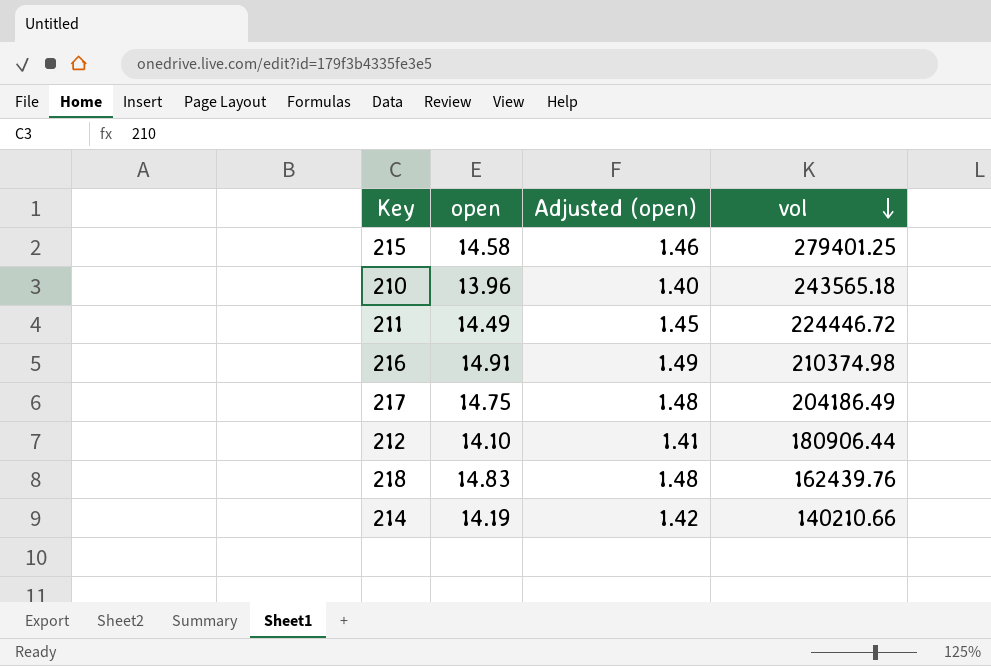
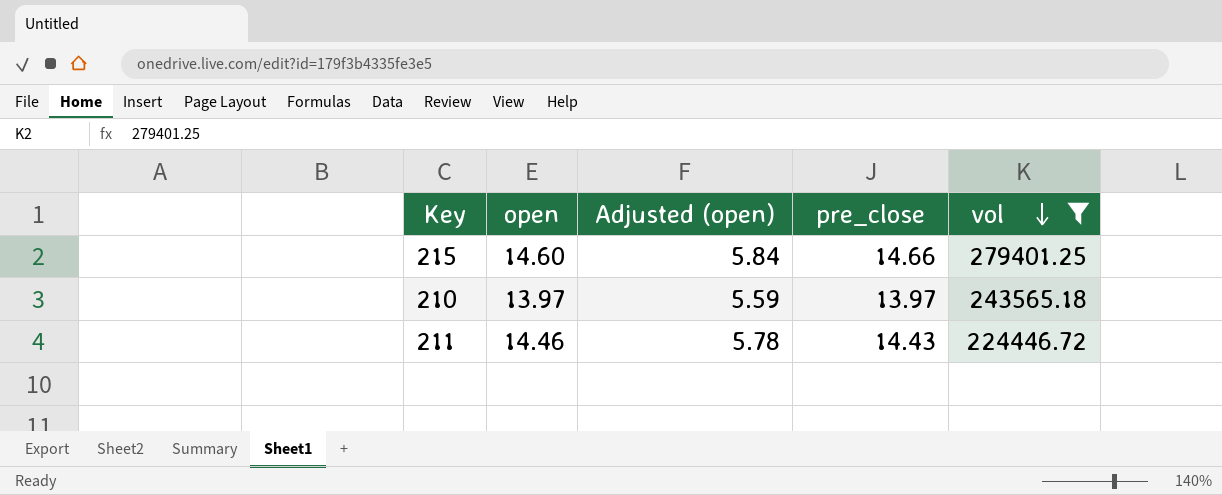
filter: none -> vol >= 224446.72
column Adjusted (open) | formula: [open] * 0.1 -> [open] * 0.4
column pre_close | position: none -> 4
215 | open: 14.58 -> 14.60
210 | open: 13.96 -> 13.97
211 | open: 14.49 -> 14.46

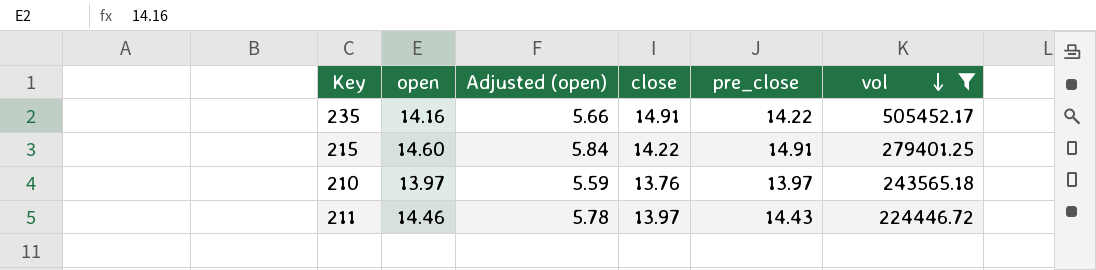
column close | position: none -> 4
row 235: none -> 14.16 | 5.66 | 14.91 | 14.22 | 505452.17
215 | pre_close: 14.66 -> 14.91

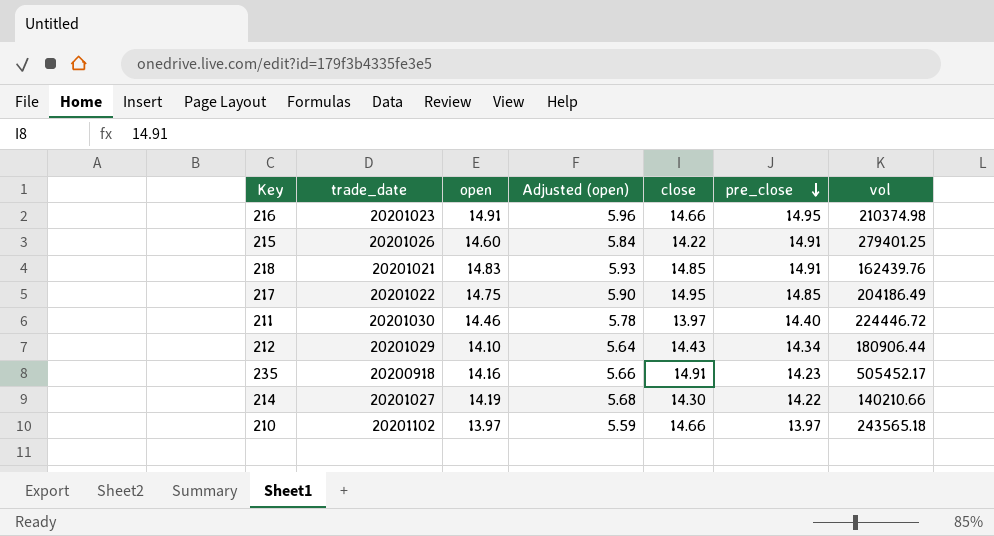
filter: vol >= 224446.72 -> none
row order: vol descending -> pre_close descending
column trade_date | position: none -> 2
211 | pre_close: 14.43 -> 14.40
235 | pre_close: 14.22 -> 14.23
210 | close: 13.76 -> 14.66

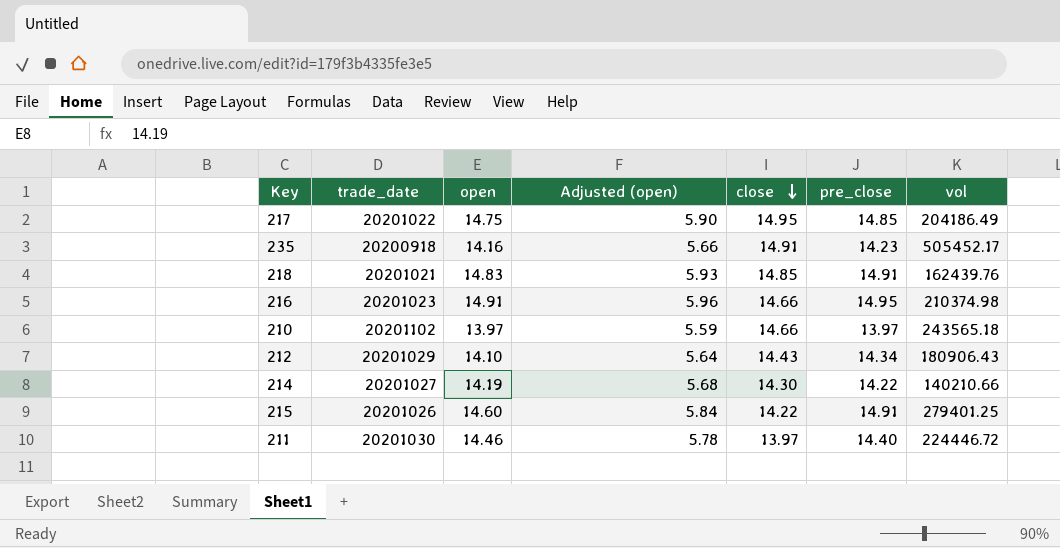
row order: pre_close descending -> close descending
212 | vol: 180906.44 -> 180906.43

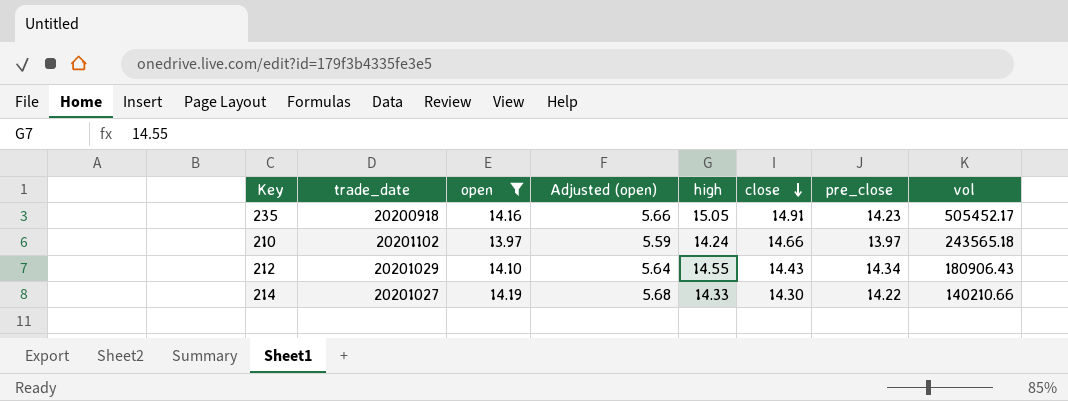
filter: none -> open <= 14.19
column high | position: none -> 5

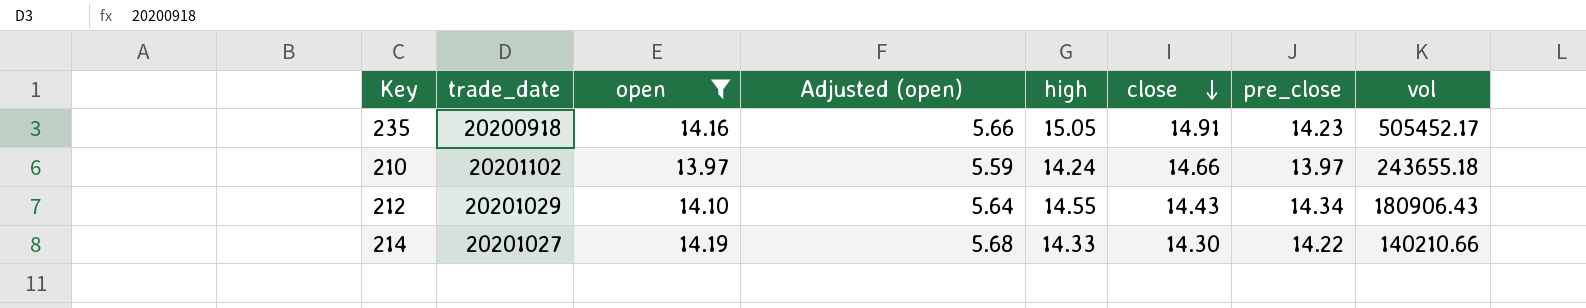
210 | vol: 243565.18 -> 243655.18

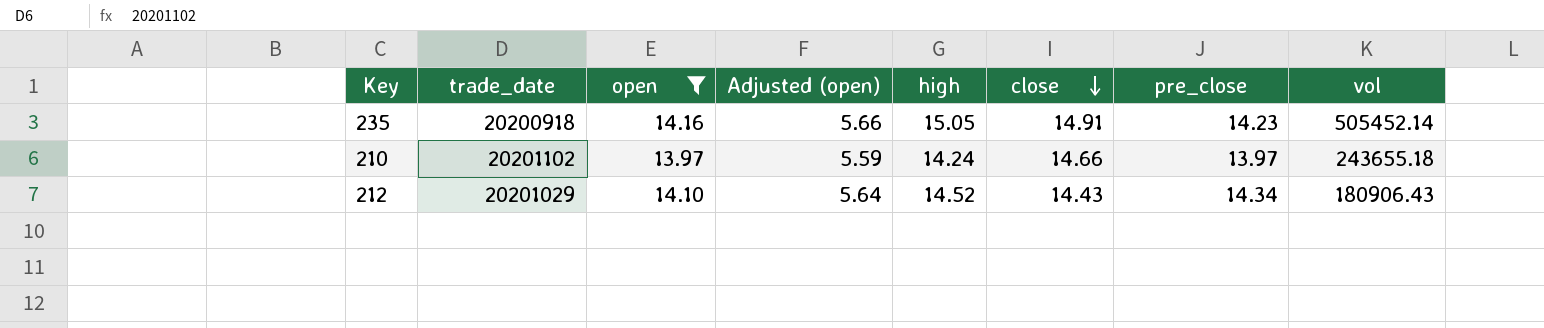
row 214: 20201027 | 14.19 | 5.68 | 14.33 | 14.30 | 14.22 | 140210.66 -> none
235 | vol: 505452.17 -> 505452.14
212 | high: 14.55 -> 14.52

